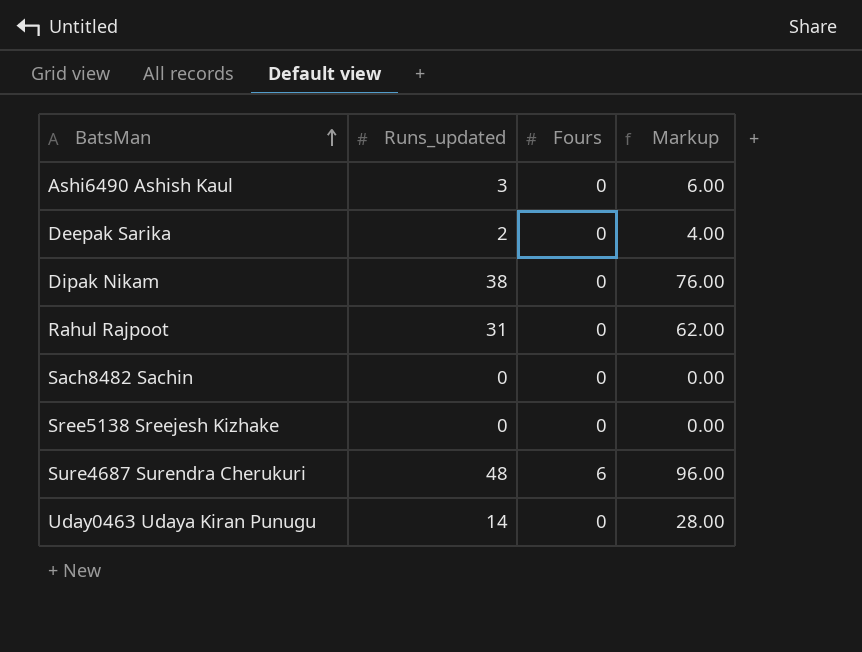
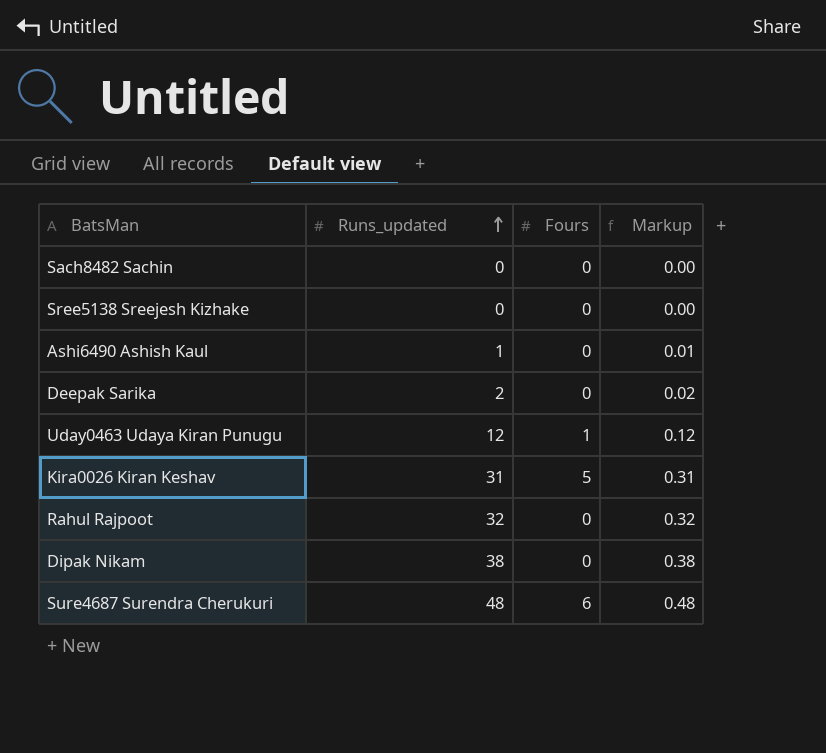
row order: BatsMan ascending -> Runs_updated ascending
column Markup | formula: [Runs_updated] * 2 -> [Runs_updated] * 0.01
Ashi6490 Ashish Kaul | Runs_updated: 3 -> 1
Uday0463 Udaya Kiran Punugu | Runs_updated: 14 -> 12
Uday0463 Udaya Kiran Punugu | Fours: 0 -> 1
row Kira0026 Kiran Keshav: none -> 31 | 5 | 0.31
Rahul Rajpoot | Runs_updated: 31 -> 32

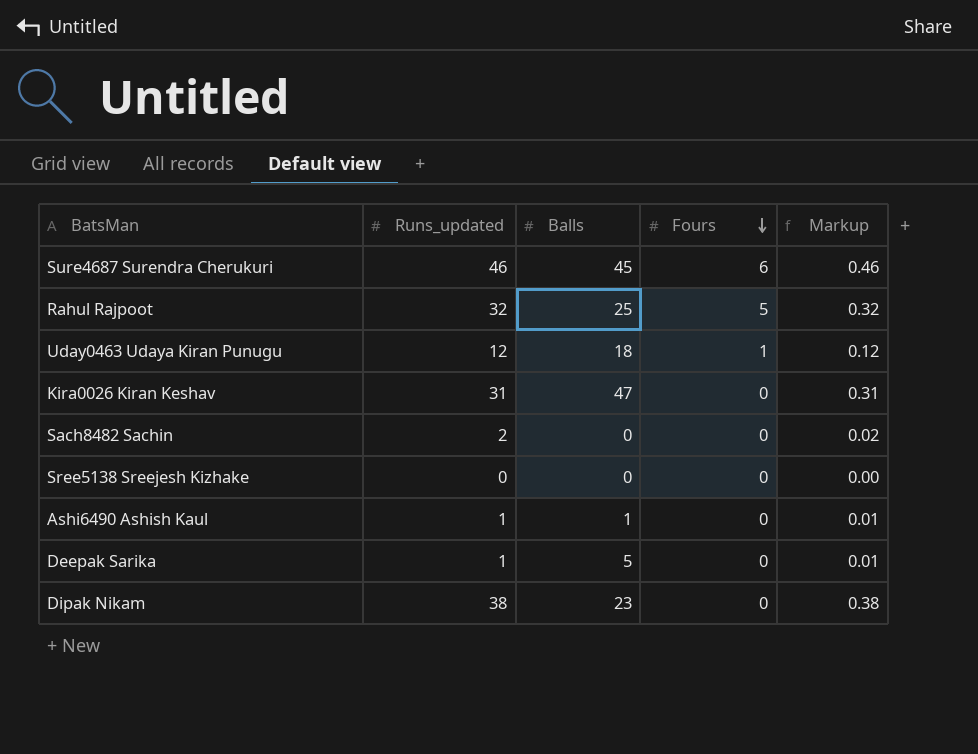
row order: Runs_updated ascending -> Fours descending
column Balls | position: none -> 3
Sure4687 Surendra Cherukuri | Runs_updated: 48 -> 46
Sure4687 Surendra Cherukuri | Markup: 0.48 -> 0.46
Rahul Rajpoot | Fours: 0 -> 5
Kira0026 Kiran Keshav | Fours: 5 -> 0
Sach8482 Sachin | Runs_updated: 0 -> 2
Sach8482 Sachin | Markup: 0.00 -> 0.02
Deepak Sarika | Runs_updated: 2 -> 1
Deepak Sarika | Markup: 0.02 -> 0.01

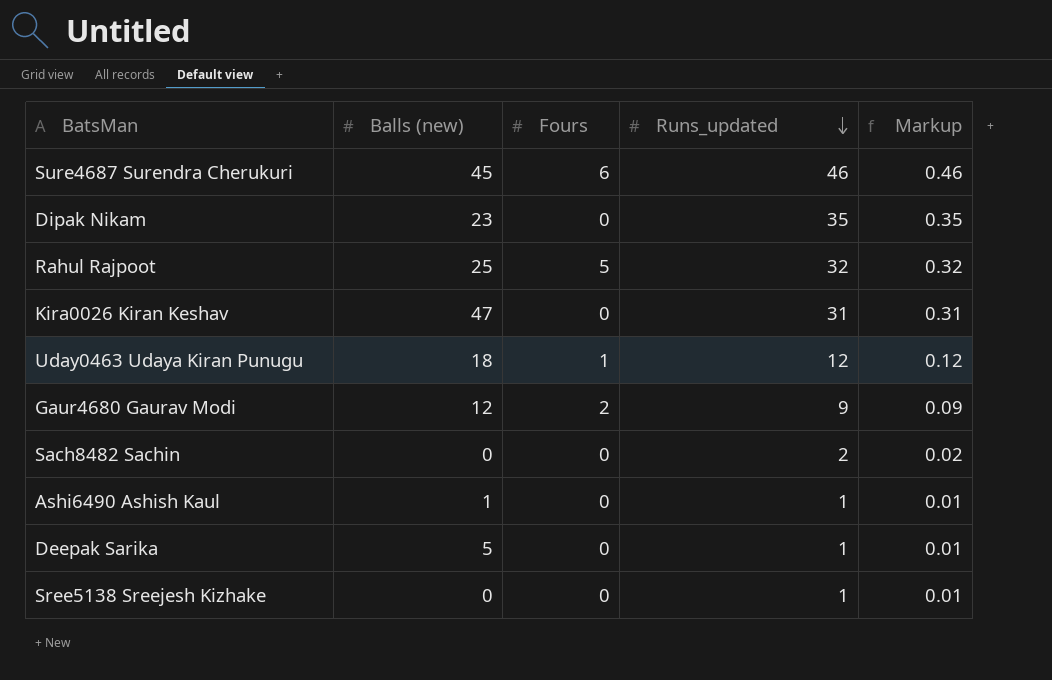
row order: Fours descending -> Runs_updated descending
column name: Balls -> Balls (new)
column Runs_updated | position: 2 -> 4
Dipak Nikam | Runs_updated: 38 -> 35
Dipak Nikam | Markup: 0.38 -> 0.35
row Gaur4680 Gaurav Modi: none -> 12 | 2 | 9 | 0.09
Sree5138 Sreejesh Kizhake | Runs_updated: 0 -> 1
Sree5138 Sreejesh Kizhake | Markup: 0.00 -> 0.01

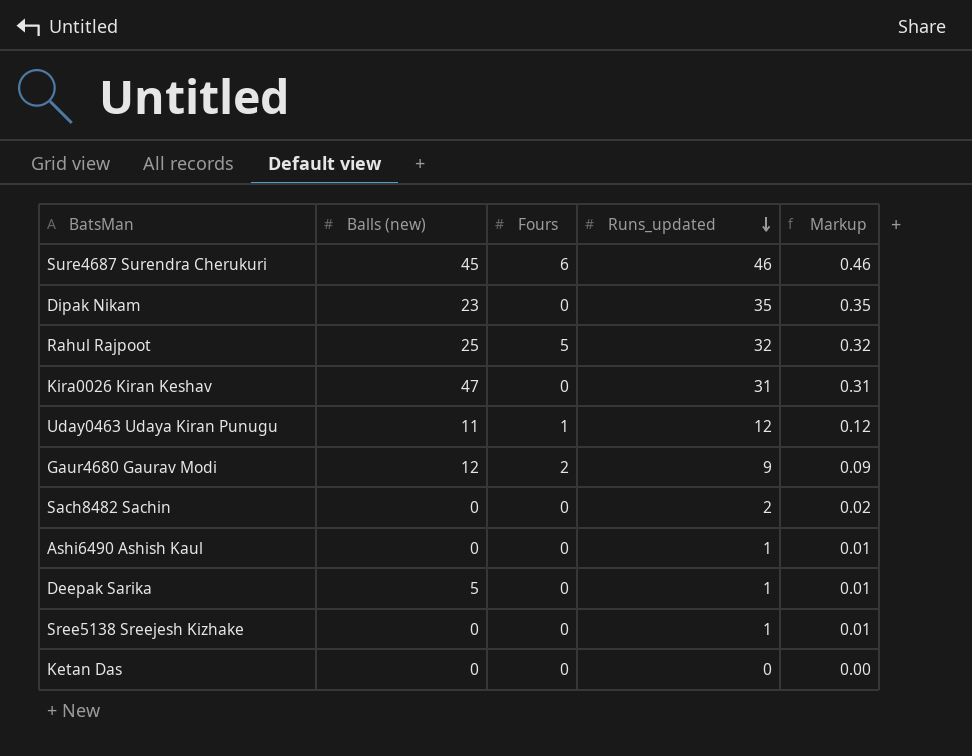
Uday0463 Udaya Kiran Punugu | Balls (new): 18 -> 11
Ashi6490 Ashish Kaul | Balls (new): 1 -> 0
row Ketan Das: none -> 0 | 0 | 0 | 0.00

